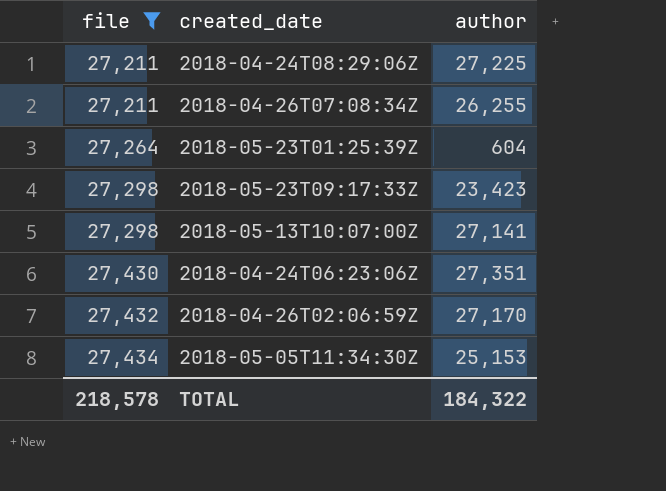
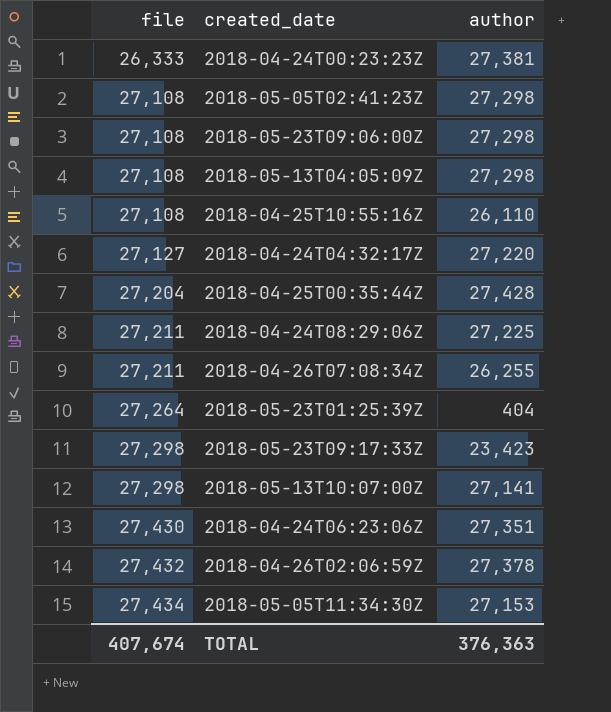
filter: file >= 27,211 -> none
2018-05-23T01:25:39Z | author: 604 -> 404
2018-04-26T02:06:59Z | author: 27,170 -> 27,378
2018-05-05T11:34:30Z | author: 25,153 -> 27,153
TOTAL | file: 218,578 -> 407,674
TOTAL | author: 184,322 -> 376,363

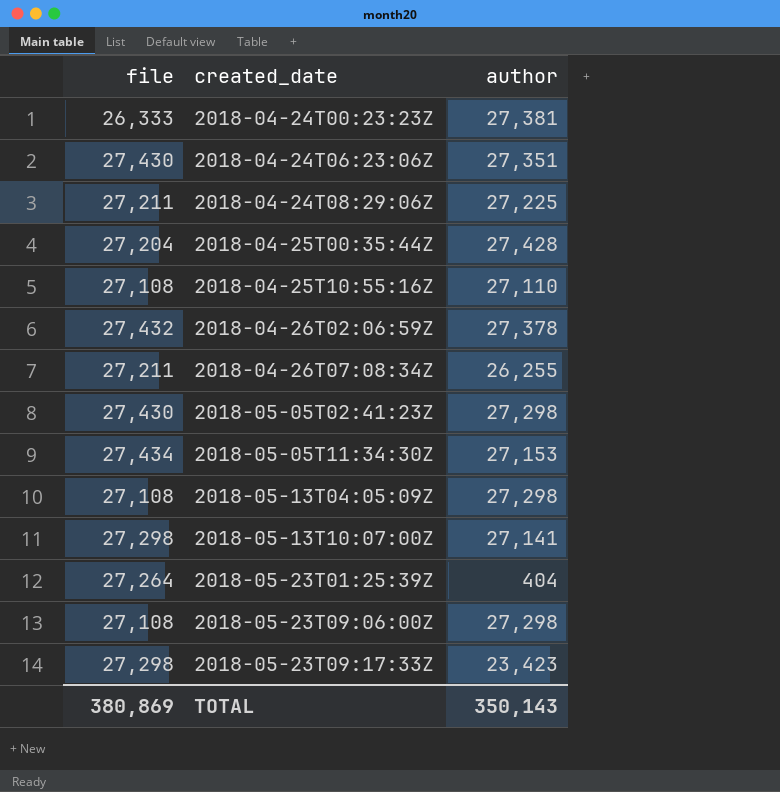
row order: file ascending -> created_date ascending
row 2018-04-24T04:32:17Z: 27,127 | 27,220 -> none
2018-04-25T10:55:16Z | author: 26,110 -> 27,110
2018-05-05T02:41:23Z | file: 27,108 -> 27,430
TOTAL | file: 407,674 -> 380,869
TOTAL | author: 376,363 -> 350,143

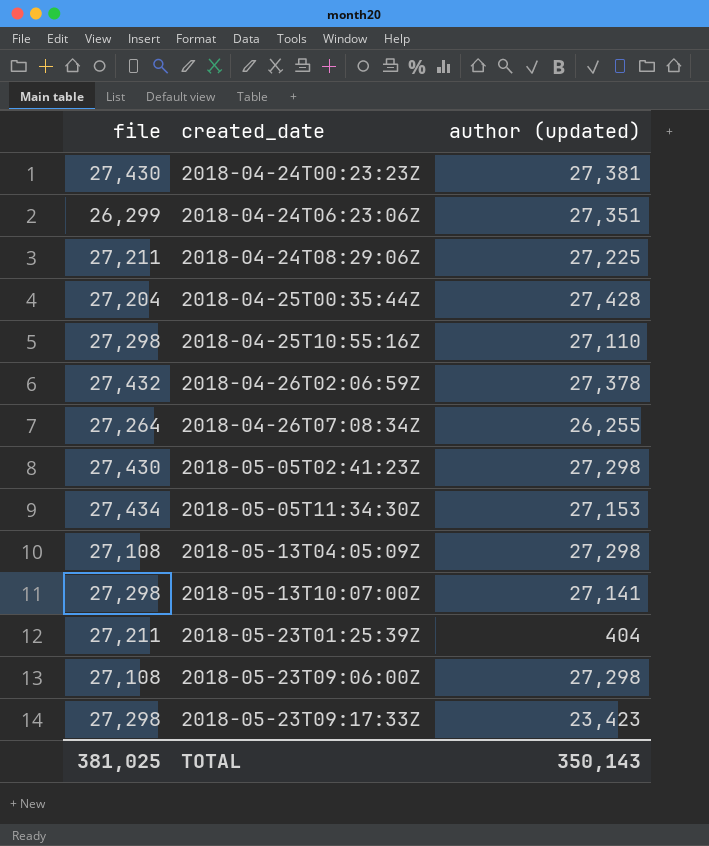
column name: author -> author (updated)
2018-04-24T00:23:23Z | file: 26,333 -> 27,430
2018-04-24T06:23:06Z | file: 27,430 -> 26,299
2018-04-25T10:55:16Z | file: 27,108 -> 27,298
2018-04-26T07:08:34Z | file: 27,211 -> 27,264
2018-05-23T01:25:39Z | file: 27,264 -> 27,211
TOTAL | file: 380,869 -> 381,025

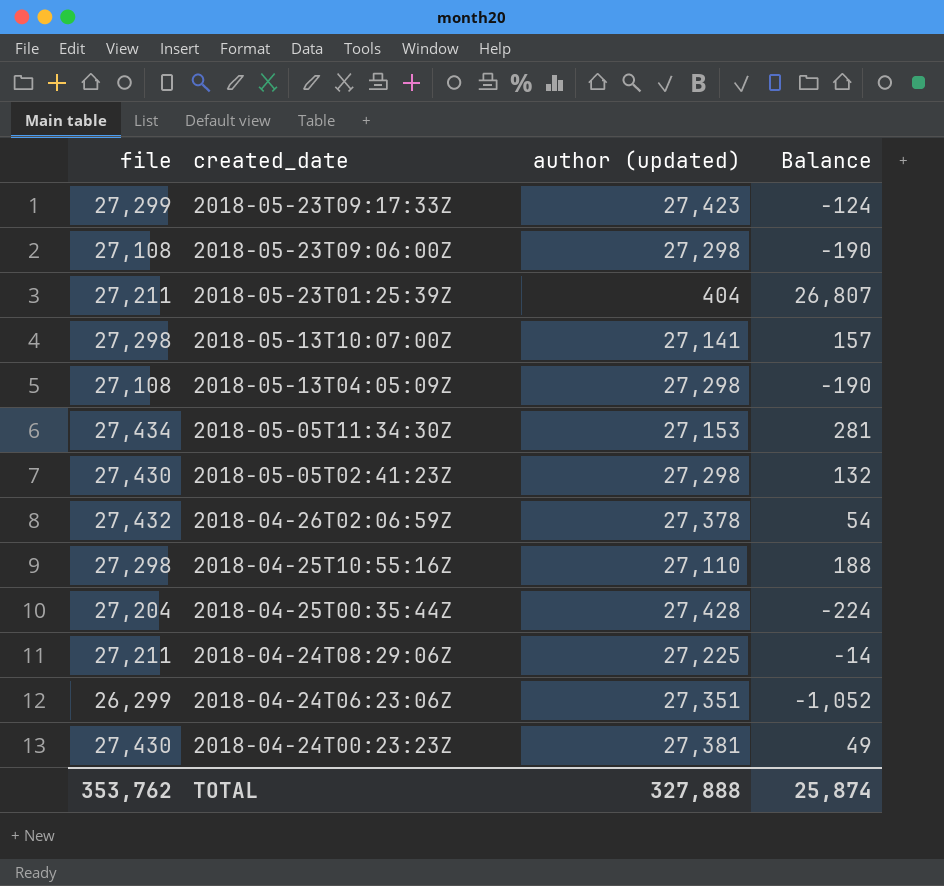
row order: created_date ascending -> created_date descending
column Balance | formula: none -> [file] - [author (updated)]
row 2018-04-26T07:08:34Z: 27,264 | 26,255 -> none
2018-05-23T09:17:33Z | file: 27,298 -> 27,299
2018-05-23T09:17:33Z | author (updated): 23,423 -> 27,423
TOTAL | file: 381,025 -> 353,762
TOTAL | author (updated): 350,143 -> 327,888

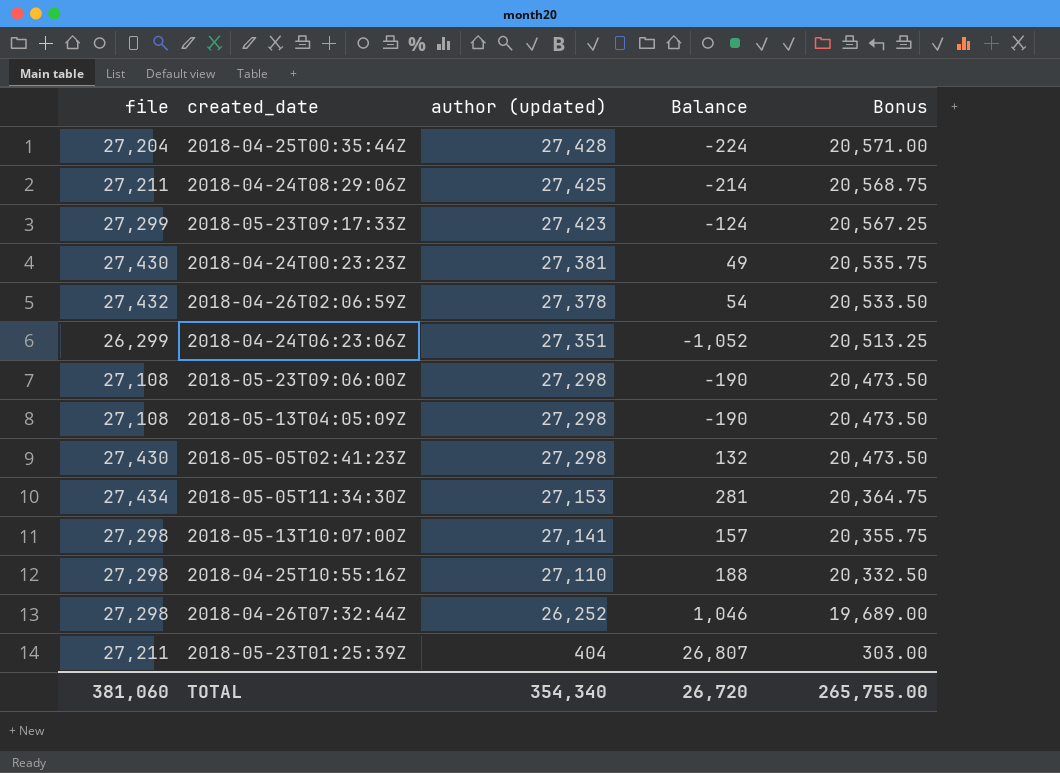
row order: created_date descending -> author (updated) descending
column Bonus | formula: none -> [author (updated)] * 0.75
2018-04-24T08:29:06Z | author (updated): 27,225 -> 27,425
2018-04-24T08:29:06Z | Balance: -14 -> -214
row 2018-04-26T07:32:44Z: none -> 27,298 | 26,252 | 1,046 | 19,689.00
TOTAL | file: 353,762 -> 381,060
TOTAL | author (updated): 327,888 -> 354,340
TOTAL | Balance: 25,874 -> 26,720

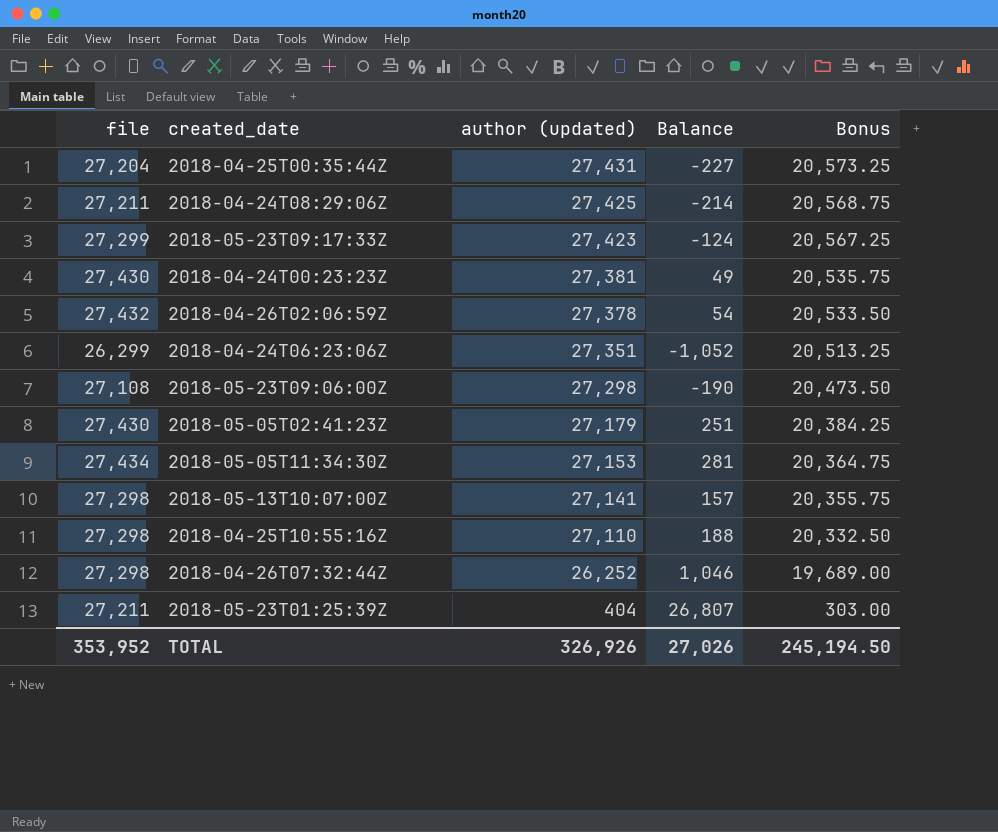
row 2018-05-13T04:05:09Z: 27,108 | 27,298 | -190 | 20,473.50 -> none
2018-04-25T00:35:44Z | author (updated): 27,428 -> 27,431
2018-04-25T00:35:44Z | Balance: -224 -> -227
2018-04-25T00:35:44Z | Bonus: 20,571.00 -> 20,573.25
2018-05-05T02:41:23Z | author (updated): 27,298 -> 27,179
2018-05-05T02:41:23Z | Balance: 132 -> 251
2018-05-05T02:41:23Z | Bonus: 20,473.50 -> 20,384.25
TOTAL | file: 381,060 -> 353,952
TOTAL | author (updated): 354,340 -> 326,926
TOTAL | Balance: 26,720 -> 27,026
TOTAL | Bonus: 265,755.00 -> 245,194.50

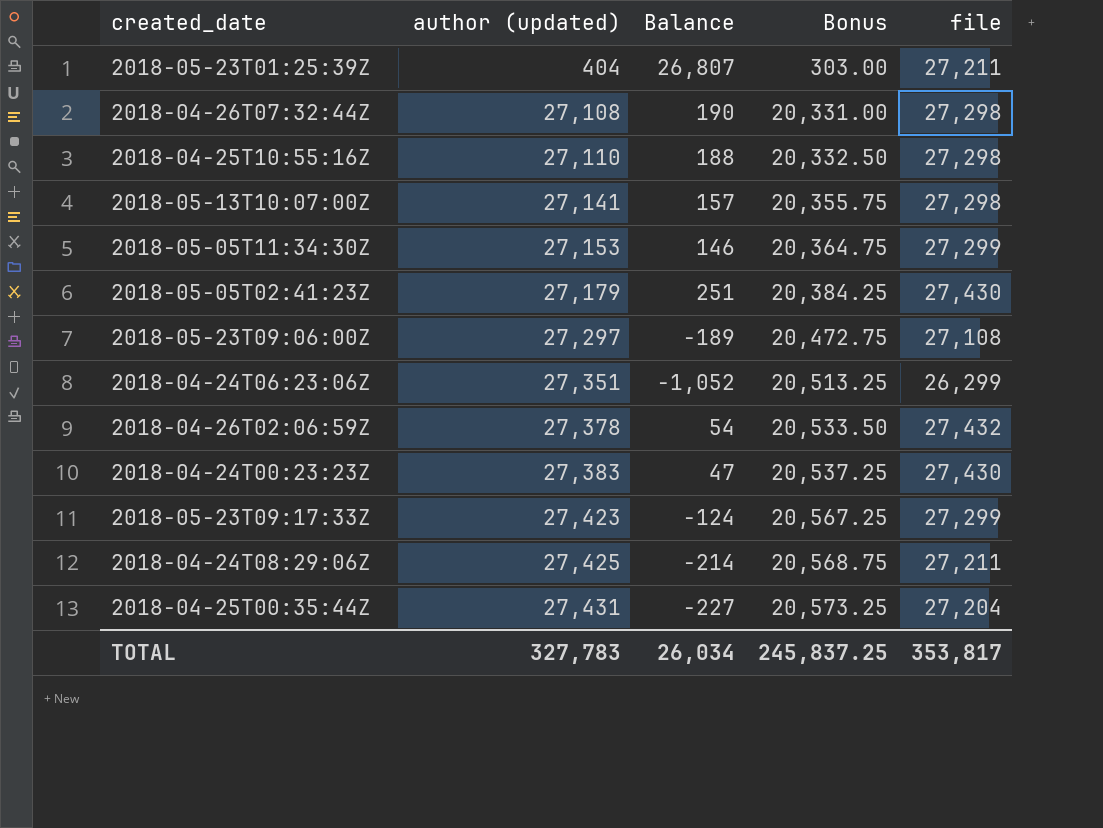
row order: author (updated) descending -> author (updated) ascending
column file | position: 1 -> 5
2018-04-26T07:32:44Z | author (updated): 26,252 -> 27,108
2018-04-26T07:32:44Z | Balance: 1,046 -> 190
2018-04-26T07:32:44Z | Bonus: 19,689.00 -> 20,331.00
2018-05-05T11:34:30Z | Balance: 281 -> 146
2018-05-05T11:34:30Z | file: 27,434 -> 27,299
2018-05-23T09:06:00Z | author (updated): 27,298 -> 27,297
2018-05-23T09:06:00Z | Balance: -190 -> -189
2018-05-23T09:06:00Z | Bonus: 20,473.50 -> 20,472.75
2018-04-24T00:23:23Z | author (updated): 27,381 -> 27,383
2018-04-24T00:23:23Z | Balance: 49 -> 47
2018-04-24T00:23:23Z | Bonus: 20,535.75 -> 20,537.25
TOTAL | author (updated): 326,926 -> 327,783
TOTAL | Balance: 27,026 -> 26,034
TOTAL | Bonus: 245,194.50 -> 245,837.25
TOTAL | file: 353,952 -> 353,817

